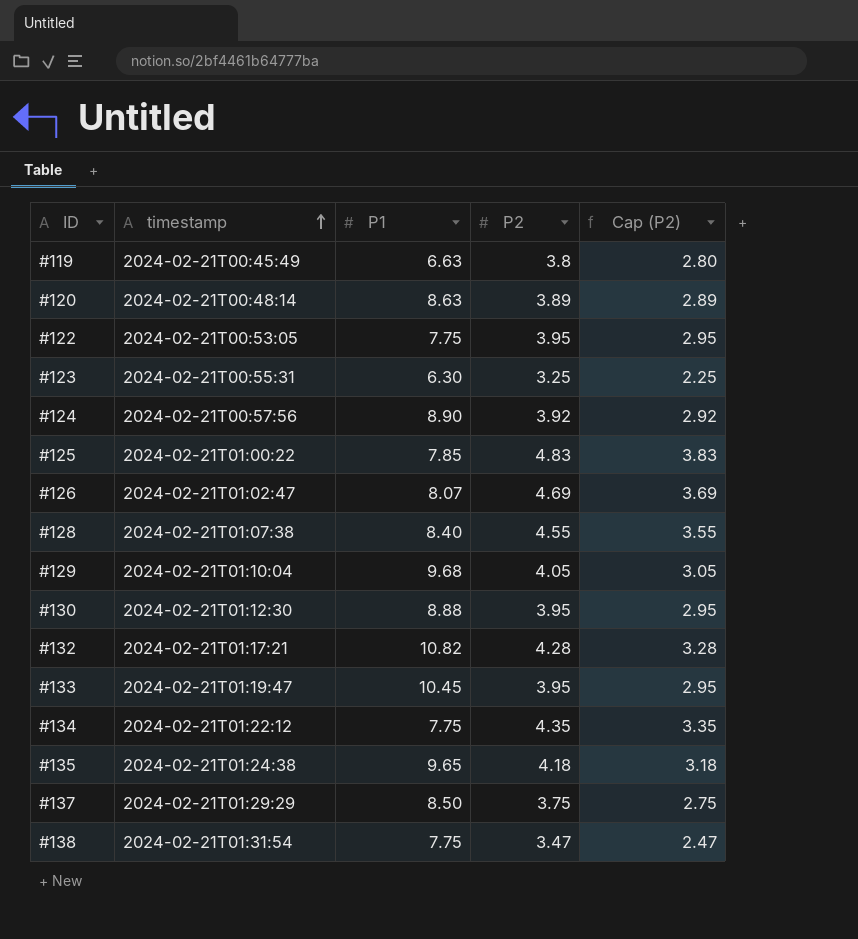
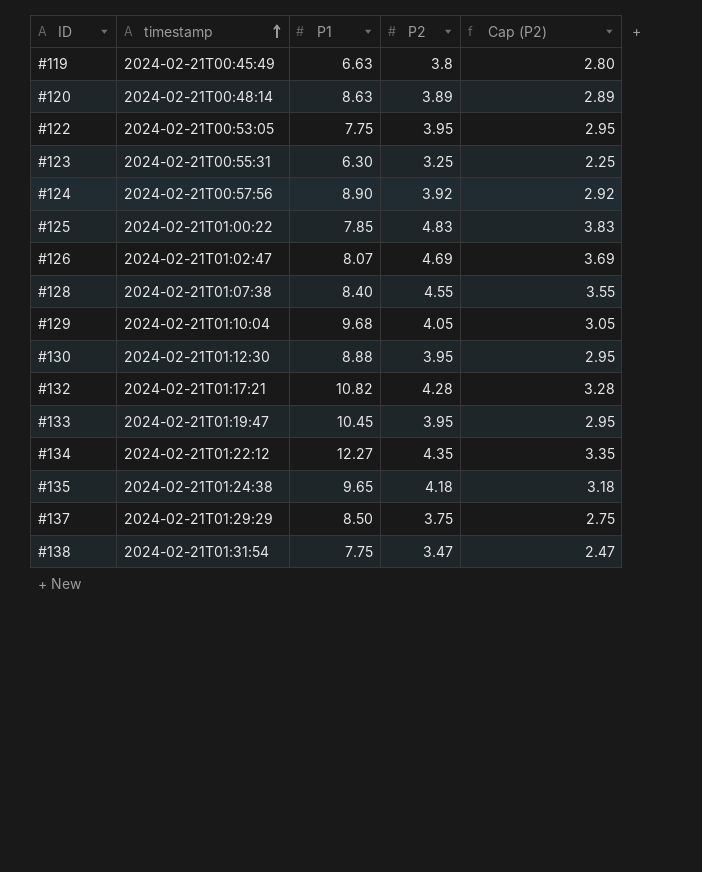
#134 | P1: 7.75 -> 12.27

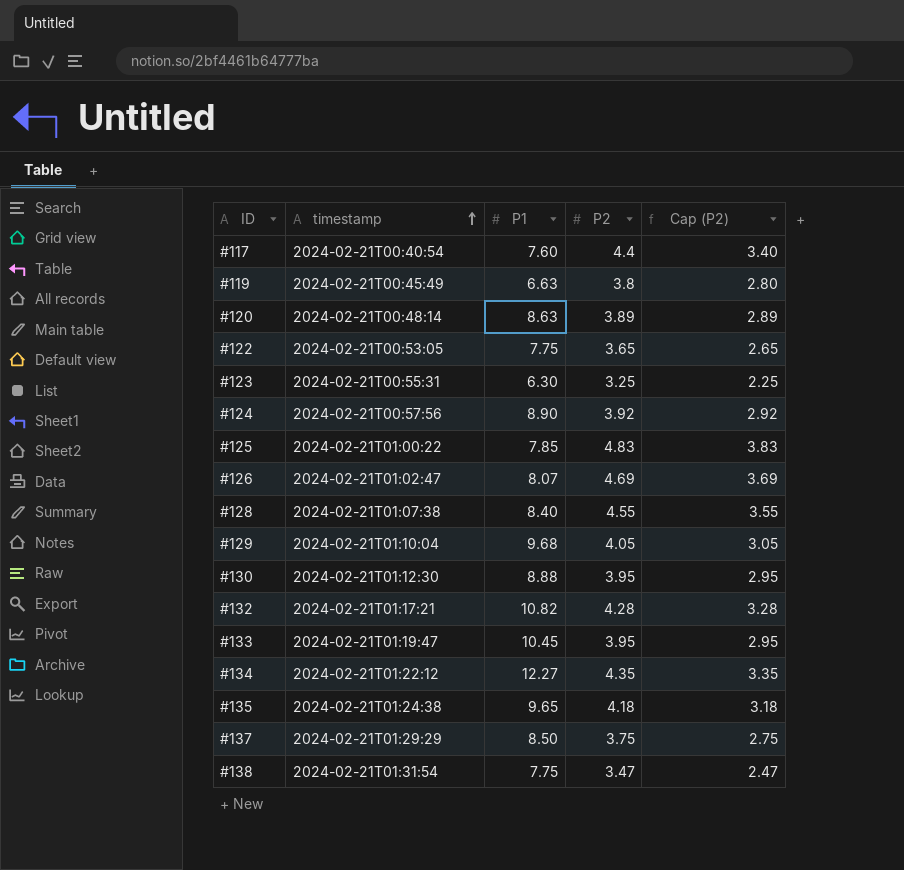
row #117: none -> 2024-02-21T00:40:54 | 7.60 | 4.4 | 3.40
#122 | P2: 3.95 -> 3.65
#122 | Cap (P2): 2.95 -> 2.65

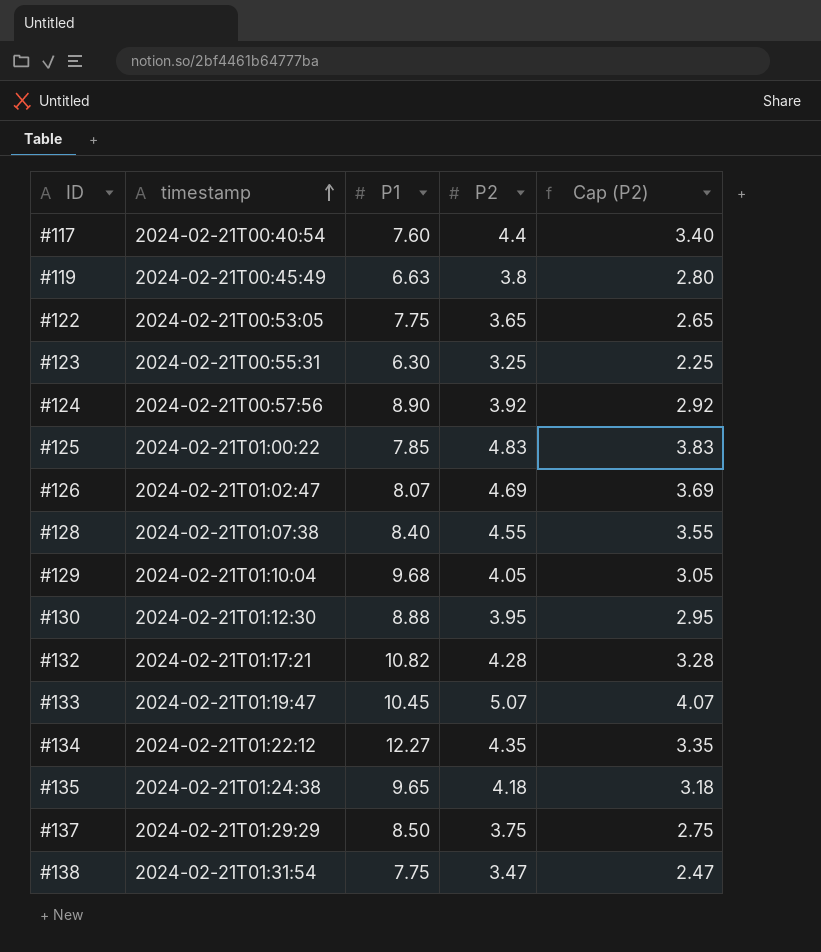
row #120: 2024-02-21T00:48:14 | 8.63 | 3.89 | 2.89 -> none
#133 | P2: 3.95 -> 5.07
#133 | Cap (P2): 2.95 -> 4.07

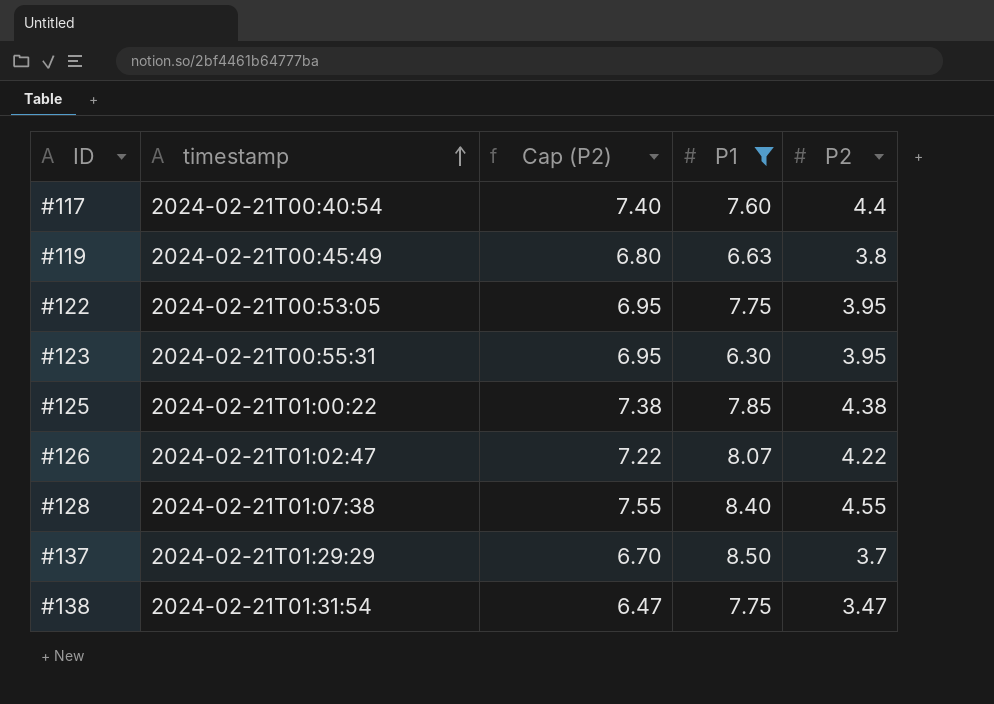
filter: none -> P1 <= 8.50
column Cap (P2) | formula: [P2] - 1 -> [P2] + 3
column Cap (P2) | position: 5 -> 3
#122 | P2: 3.65 -> 3.95
#123 | P2: 3.25 -> 3.95
#125 | P2: 4.83 -> 4.38
#126 | P2: 4.69 -> 4.22
#137 | P2: 3.75 -> 3.7

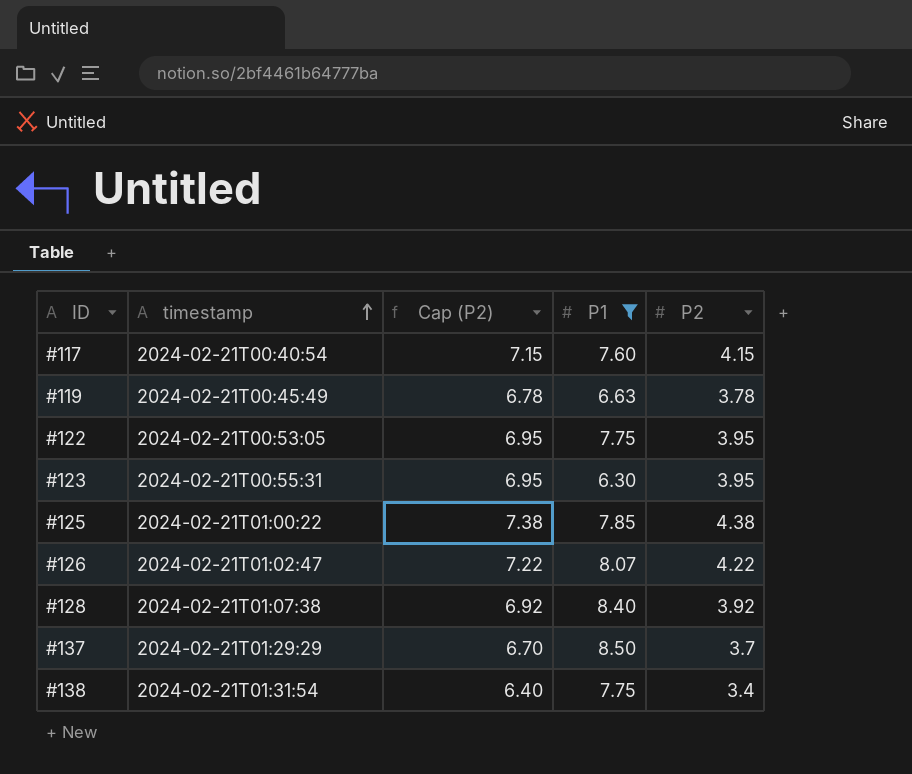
#117 | Cap (P2): 7.40 -> 7.15
#117 | P2: 4.4 -> 4.15
#119 | Cap (P2): 6.80 -> 6.78
#119 | P2: 3.8 -> 3.78
#128 | Cap (P2): 7.55 -> 6.92
#128 | P2: 4.55 -> 3.92
#138 | Cap (P2): 6.47 -> 6.40
#138 | P2: 3.47 -> 3.4

